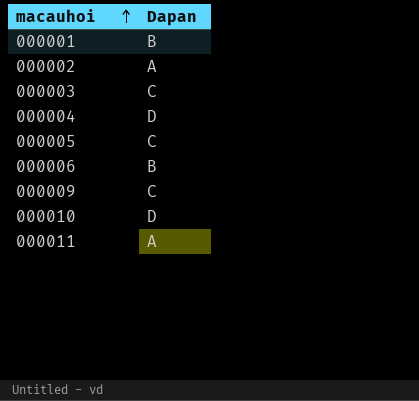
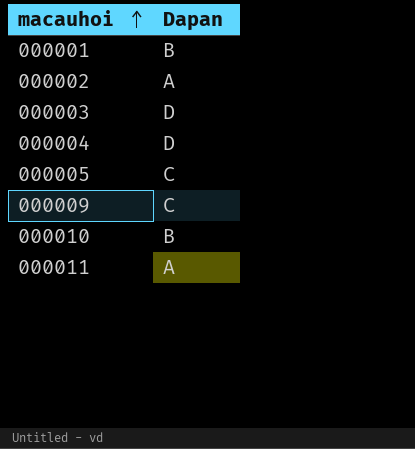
row 000006: B -> none
000003 | Dapan: C -> D
000010 | Dapan: D -> B

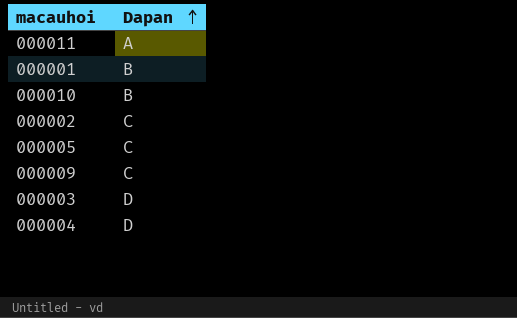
row order: macauhoi ascending -> Dapan ascending
000002 | Dapan: A -> C

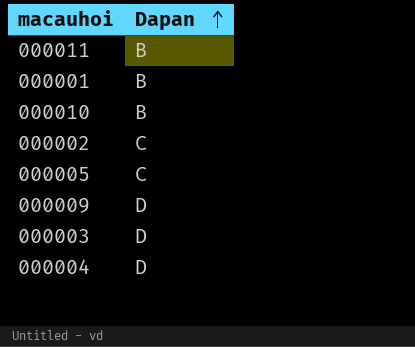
000011 | Dapan: A -> B
000009 | Dapan: C -> D

